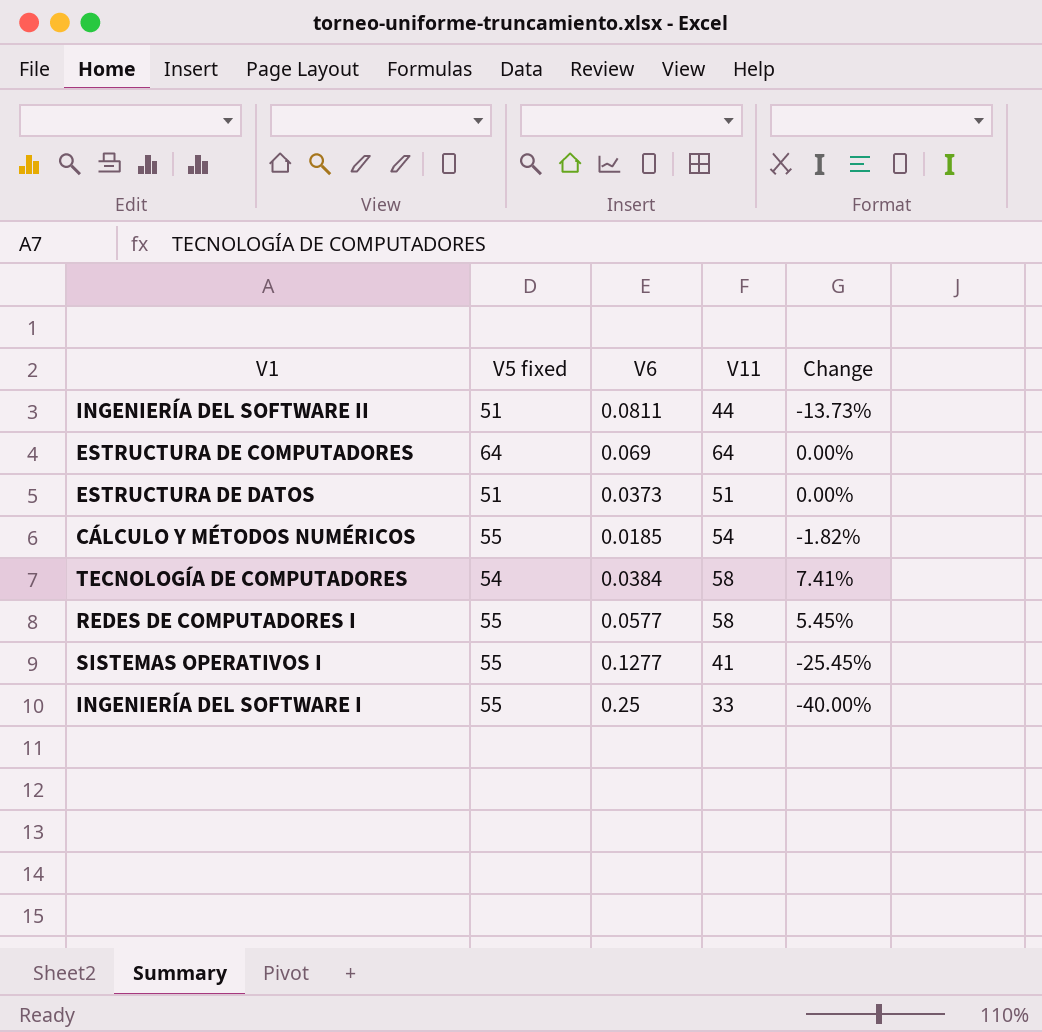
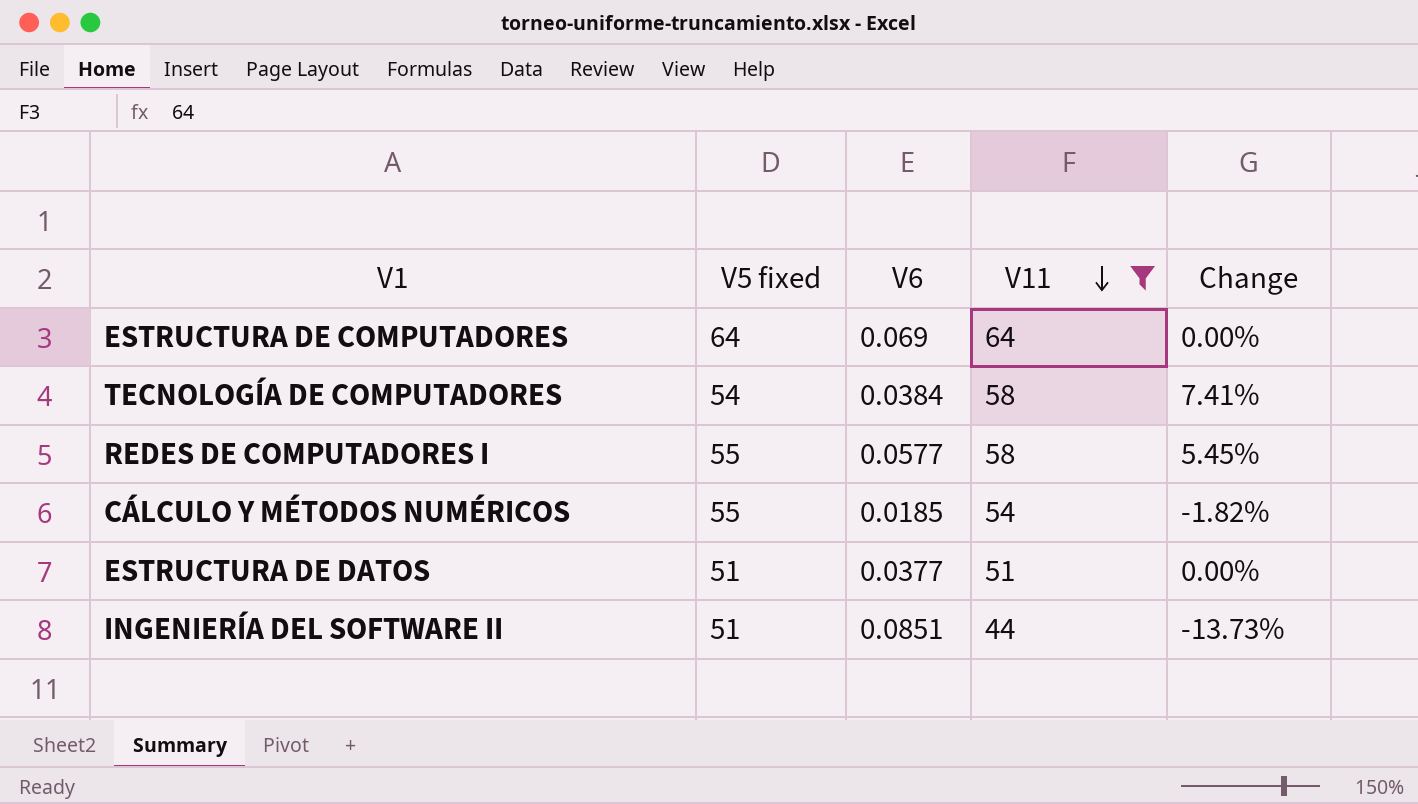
filter: none -> V11 >= 44
row order: none -> V11 descending
ESTRUCTURA DE DATOS | V6: 0.0373 -> 0.0377
INGENIERÍA DEL SOFTWARE II | V6: 0.0811 -> 0.0851

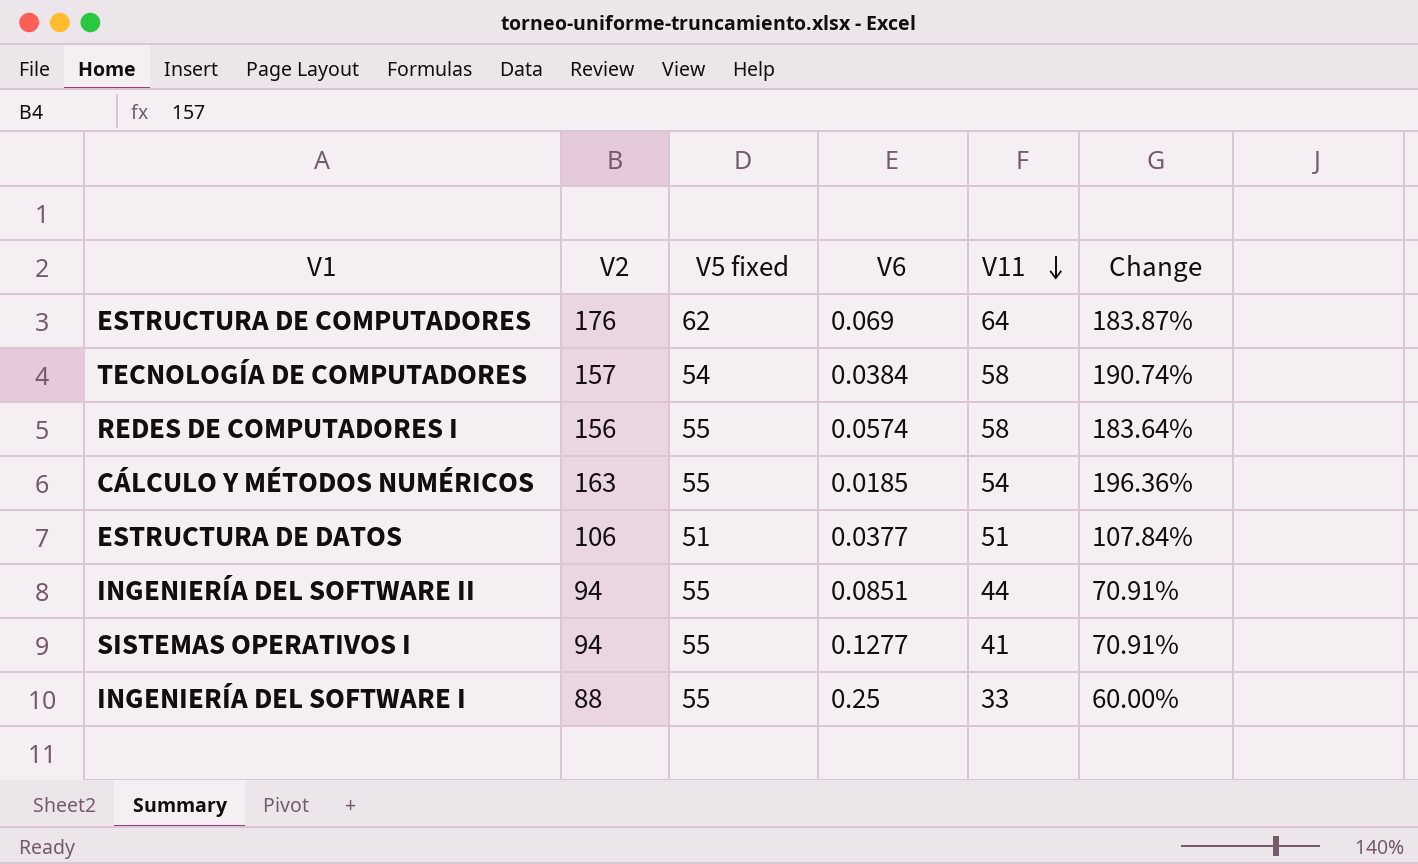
filter: V11 >= 44 -> none
column V2 | position: none -> 2
column Change | formula: ([V11] - [V5 fixed]) / [V5 fixed] -> ([V2] - [V5 fixed]) / [V5 fixed]
ESTRUCTURA DE COMPUTADORES | V5 fixed: 64 -> 62
REDES DE COMPUTADORES I | V6: 0.0577 -> 0.0574
INGENIERÍA DEL SOFTWARE II | V5 fixed: 51 -> 55

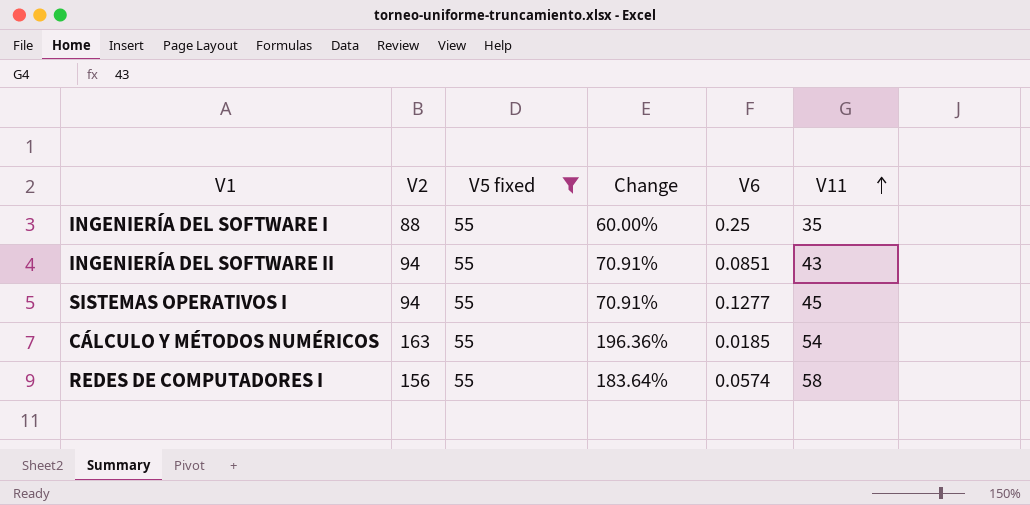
filter: none -> V5 fixed = 55
row order: V11 descending -> V11 ascending
column Change | position: 6 -> 4
INGENIERÍA DEL SOFTWARE I | V11: 33 -> 35
INGENIERÍA DEL SOFTWARE II | V11: 44 -> 43
SISTEMAS OPERATIVOS I | V11: 41 -> 45

